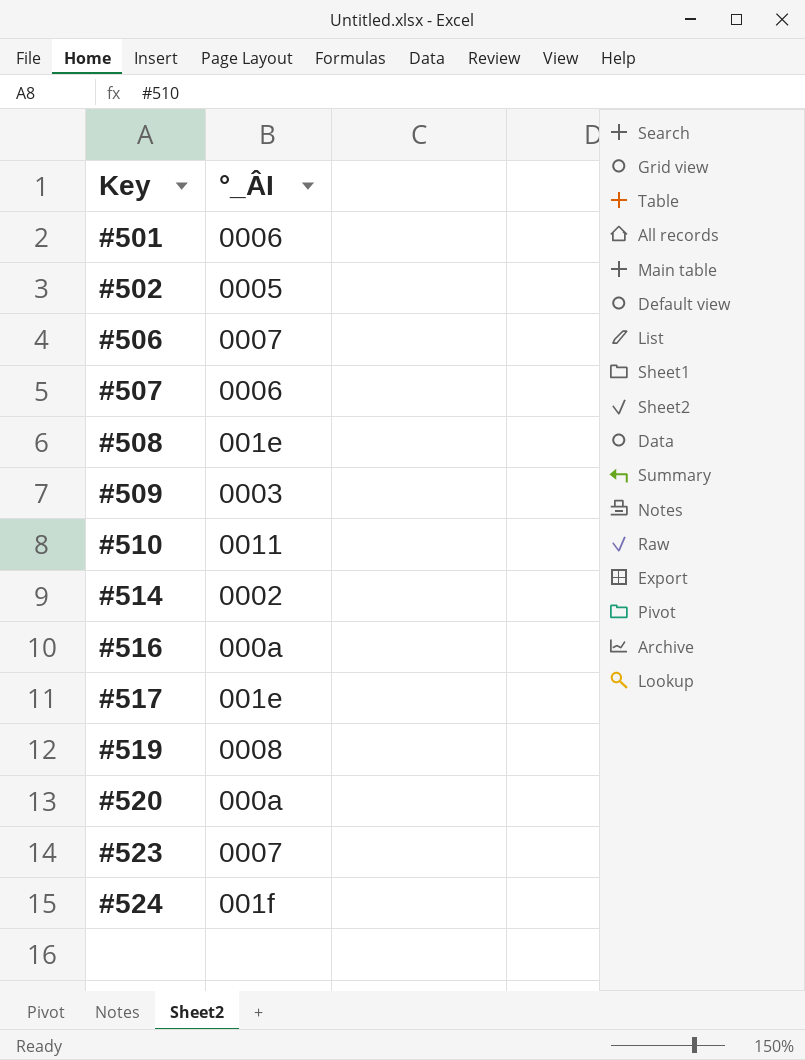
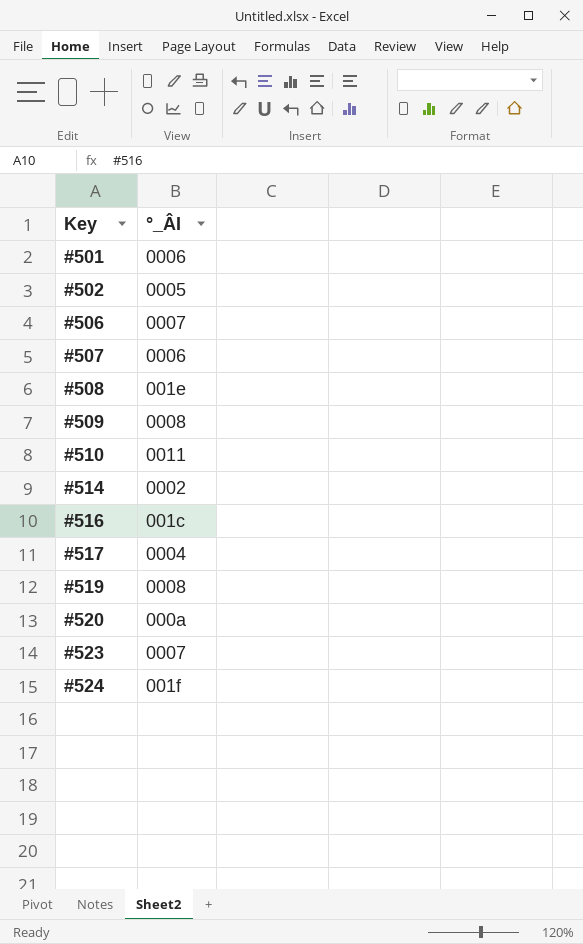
#509 | °_ÂI: 0003 -> 0008
#516 | °_ÂI: 000a -> 001c
#517 | °_ÂI: 001e -> 0004

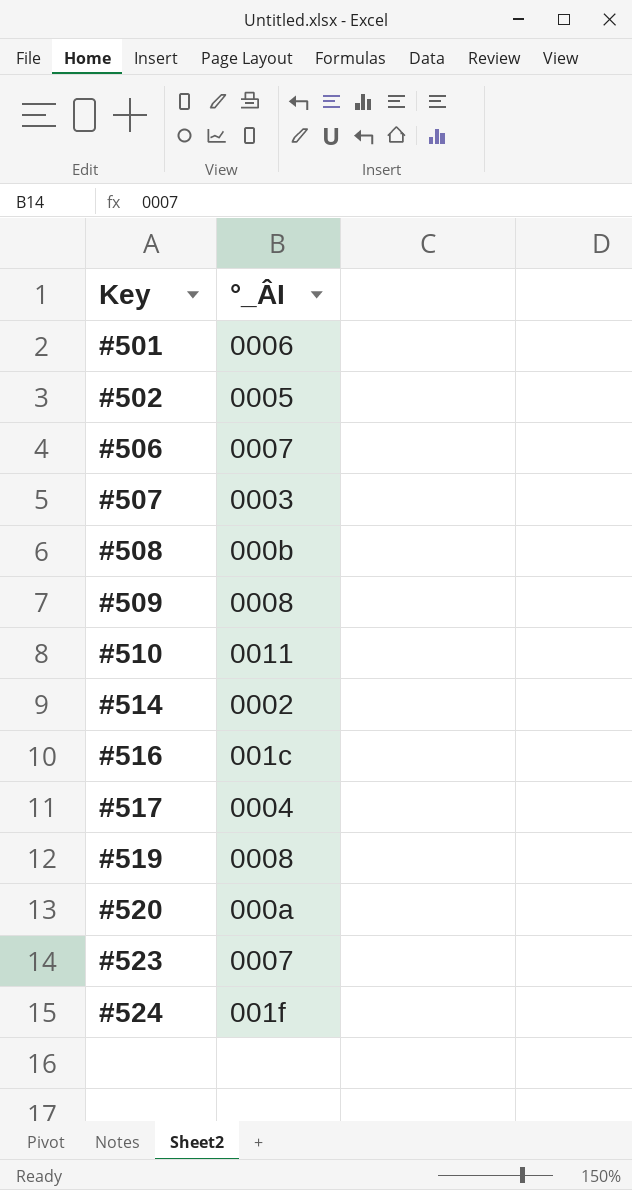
#507 | °_ÂI: 0006 -> 0003
#508 | °_ÂI: 001e -> 000b

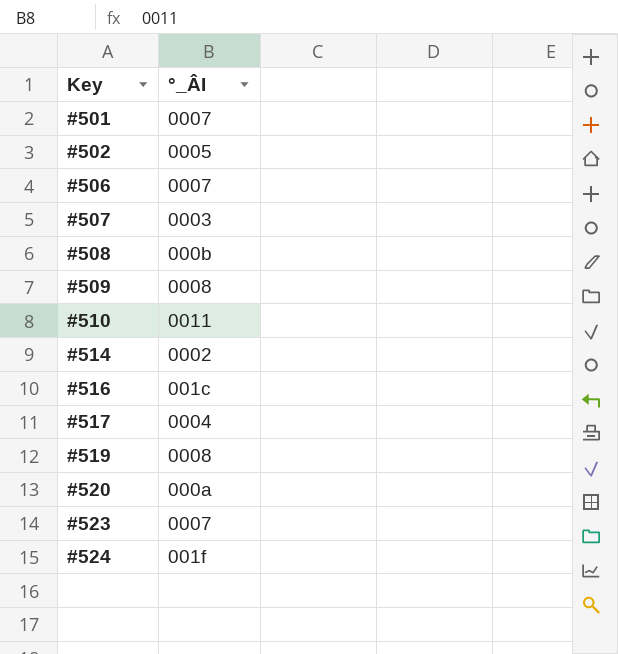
#501 | °_ÂI: 0006 -> 0007

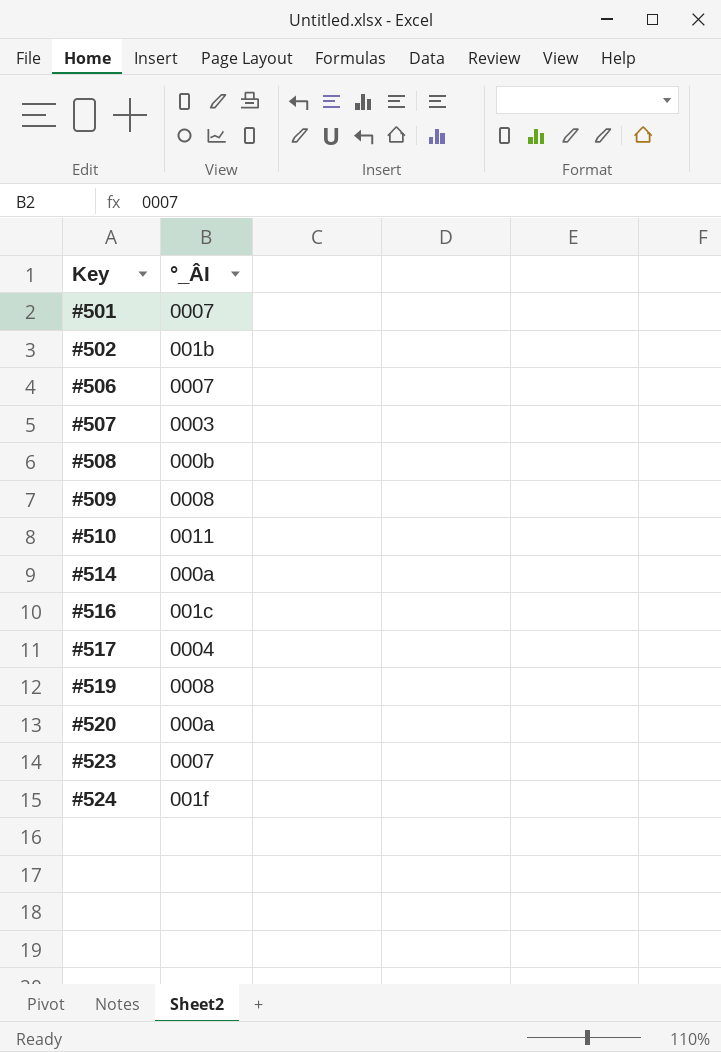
#502 | °_ÂI: 0005 -> 001b
#514 | °_ÂI: 0002 -> 000a

